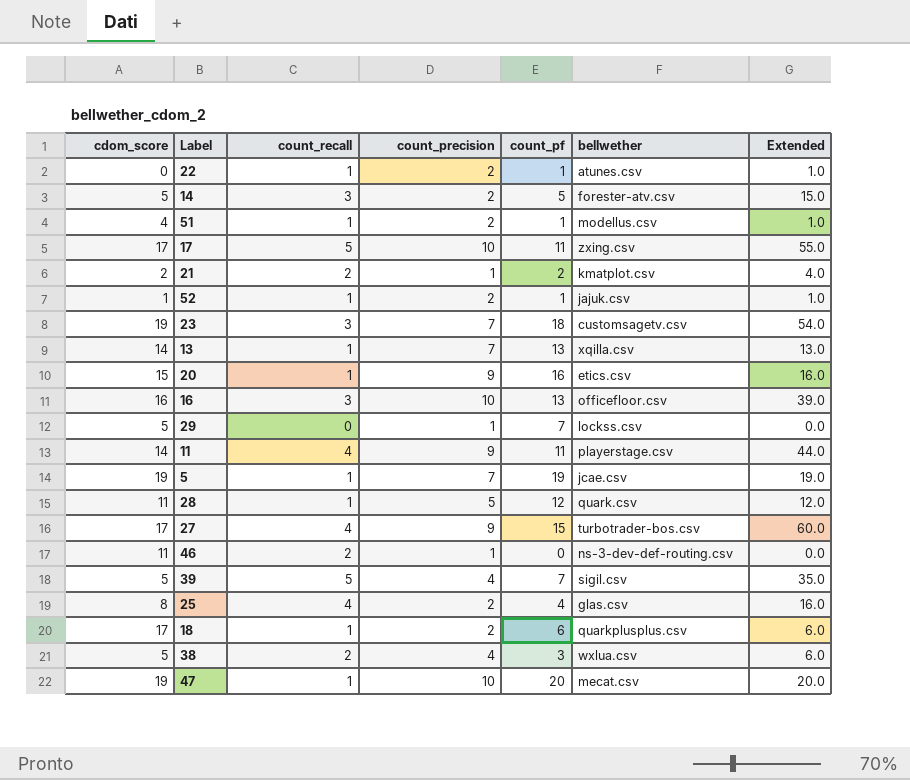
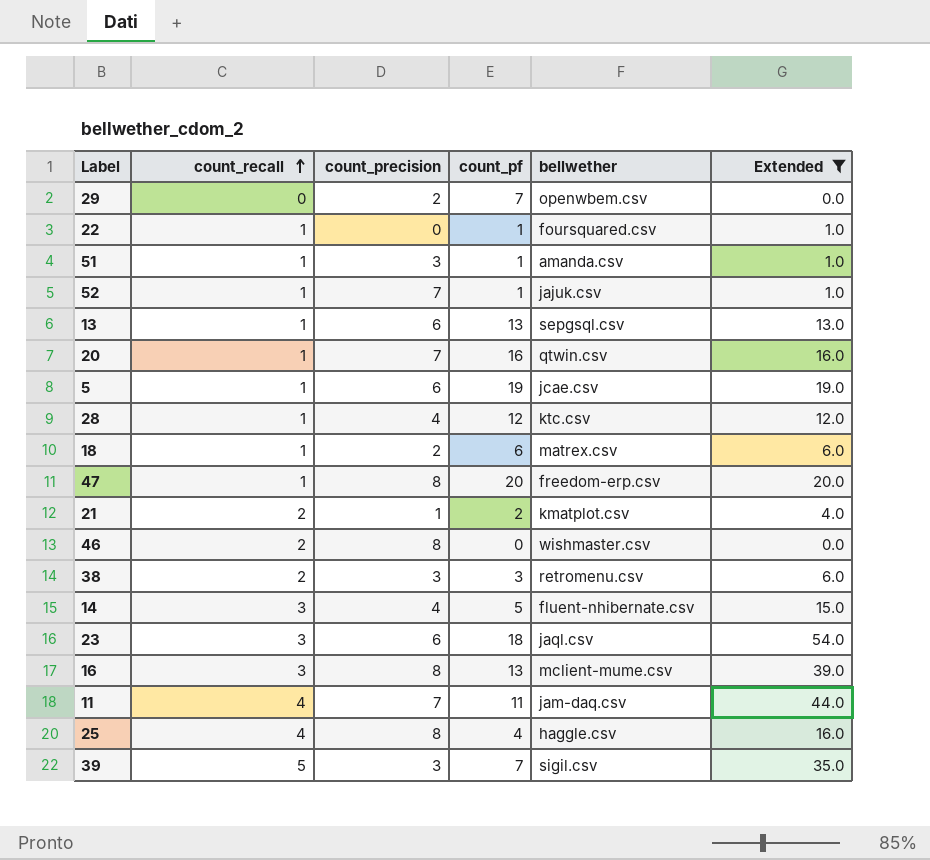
filter: none -> Extended <= 54.0
row order: none -> count_recall ascending
column cdom_score | position: 1 -> none
29 | count_precision: 1 -> 2
29 | bellwether: lockss.csv -> openwbem.csv
22 | count_precision: 2 -> 0
22 | bellwether: atunes.csv -> foursquared.csv
51 | count_precision: 2 -> 3
51 | bellwether: modellus.csv -> amanda.csv
52 | count_precision: 2 -> 7
13 | count_precision: 7 -> 6
13 | bellwether: xqilla.csv -> sepgsql.csv
20 | count_precision: 9 -> 7
20 | bellwether: etics.csv -> qtwin.csv
5 | count_precision: 7 -> 6
28 | count_precision: 5 -> 4
28 | bellwether: quark.csv -> ktc.csv
18 | bellwether: quarkplusplus.csv -> matrex.csv
47 | count_precision: 10 -> 8
47 | bellwether: mecat.csv -> freedom-erp.csv
46 | count_precision: 1 -> 8
46 | bellwether: ns-3-dev-def-routing.csv -> wishmaster.csv
38 | count_precision: 4 -> 3
38 | bellwether: wxlua.csv -> retromenu.csv
14 | count_precision: 2 -> 4
14 | bellwether: forester-atv.csv -> fluent-nhibernate.csv
23 | count_precision: 7 -> 6
23 | bellwether: customsagetv.csv -> jaql.csv
16 | count_precision: 10 -> 8
16 | bellwether: officefloor.csv -> mclient-mume.csv
11 | count_precision: 9 -> 7
11 | bellwether: playerstage.csv -> jam-daq.csv
25 | count_precision: 2 -> 8
25 | bellwether: glas.csv -> haggle.csv
39 | count_precision: 4 -> 3

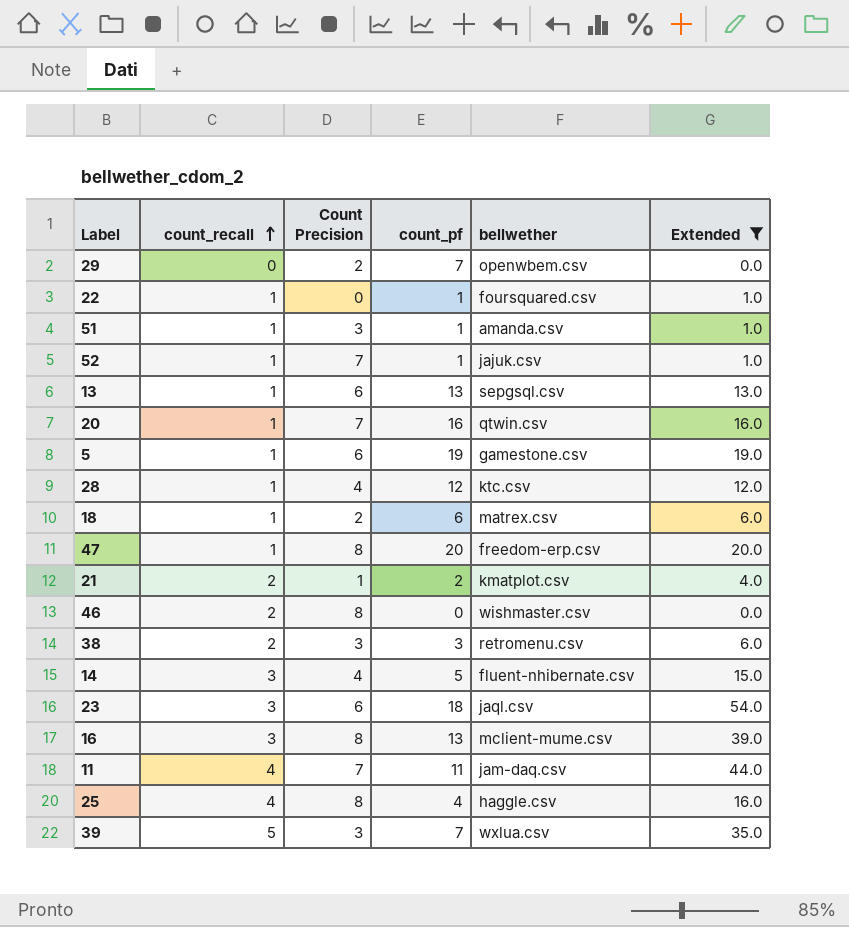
column name: count_precision -> Count Precision
5 | bellwether: jcae.csv -> gamestone.csv
39 | bellwether: sigil.csv -> wxlua.csv

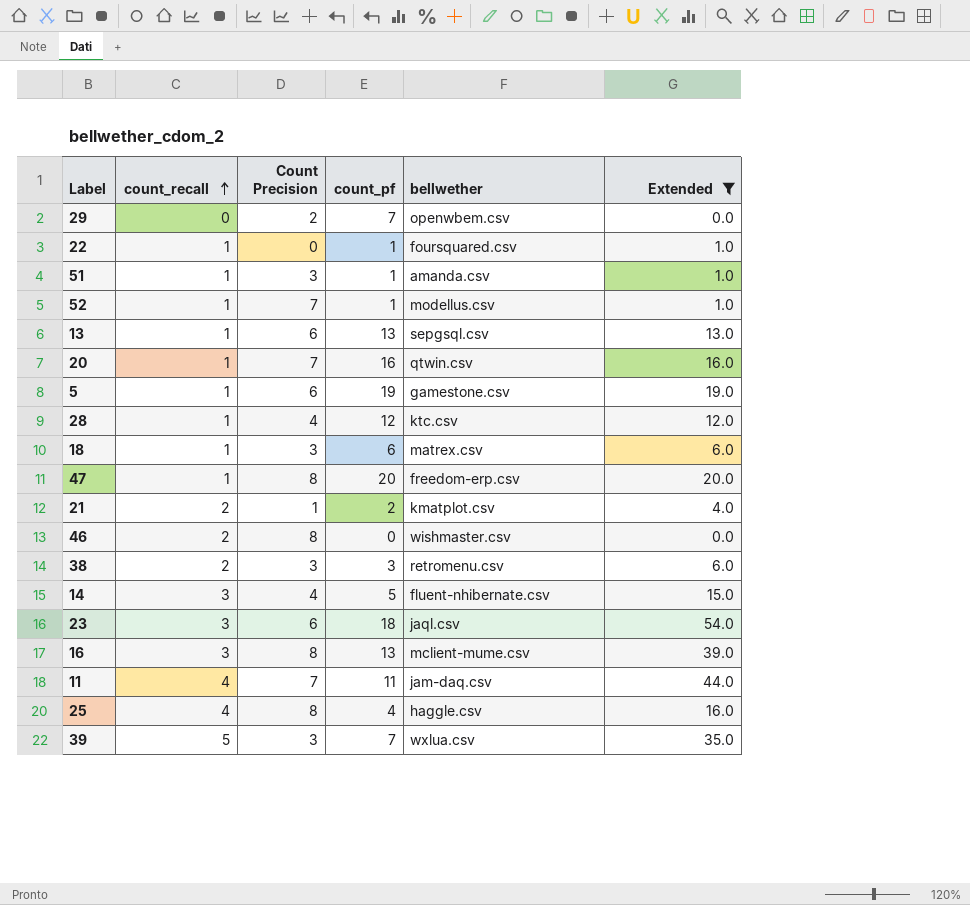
52 | bellwether: jajuk.csv -> modellus.csv
18 | Count Precision: 2 -> 3

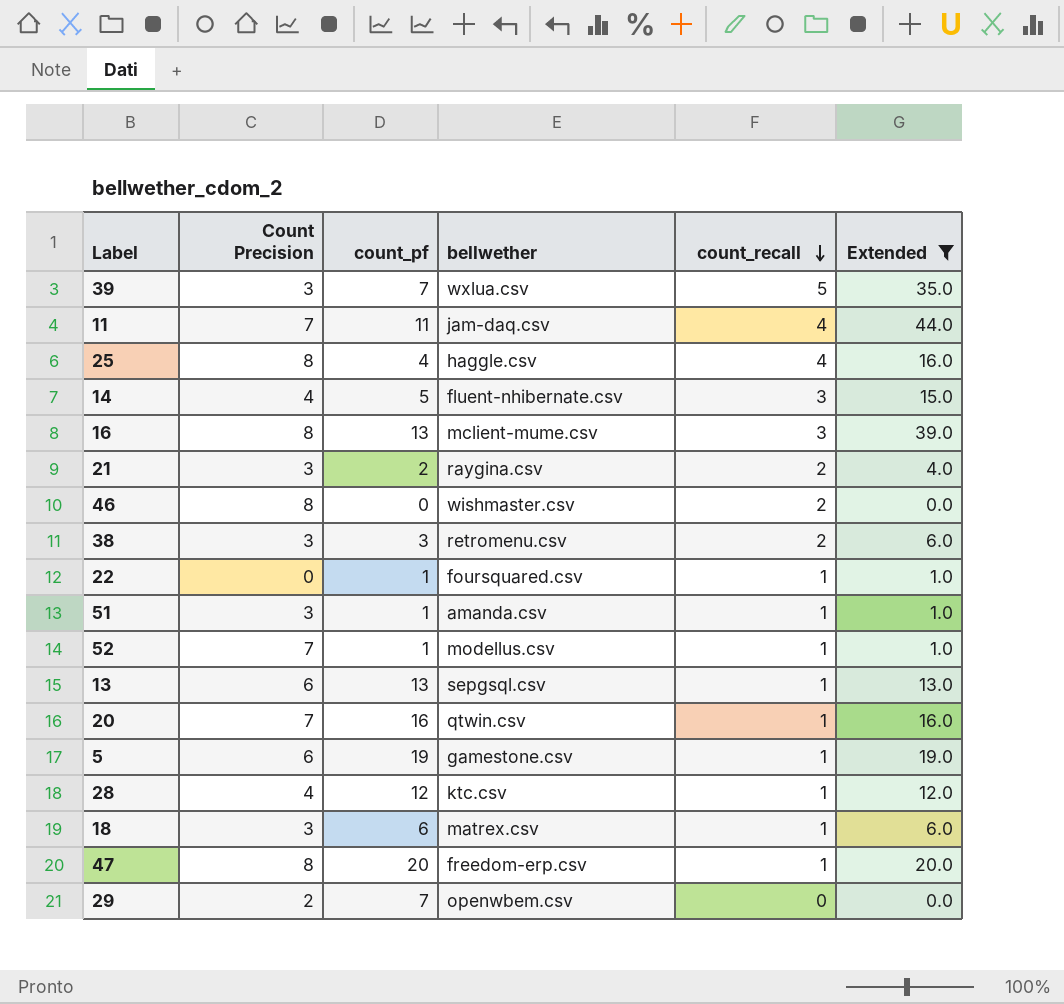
row order: count_recall ascending -> count_recall descending
column count_recall | position: 2 -> 5
row 23: 3 | 6 | 18 | jaql.csv | 54.0 -> none
21 | Count Precision: 1 -> 3
21 | bellwether: kmatplot.csv -> raygina.csv

